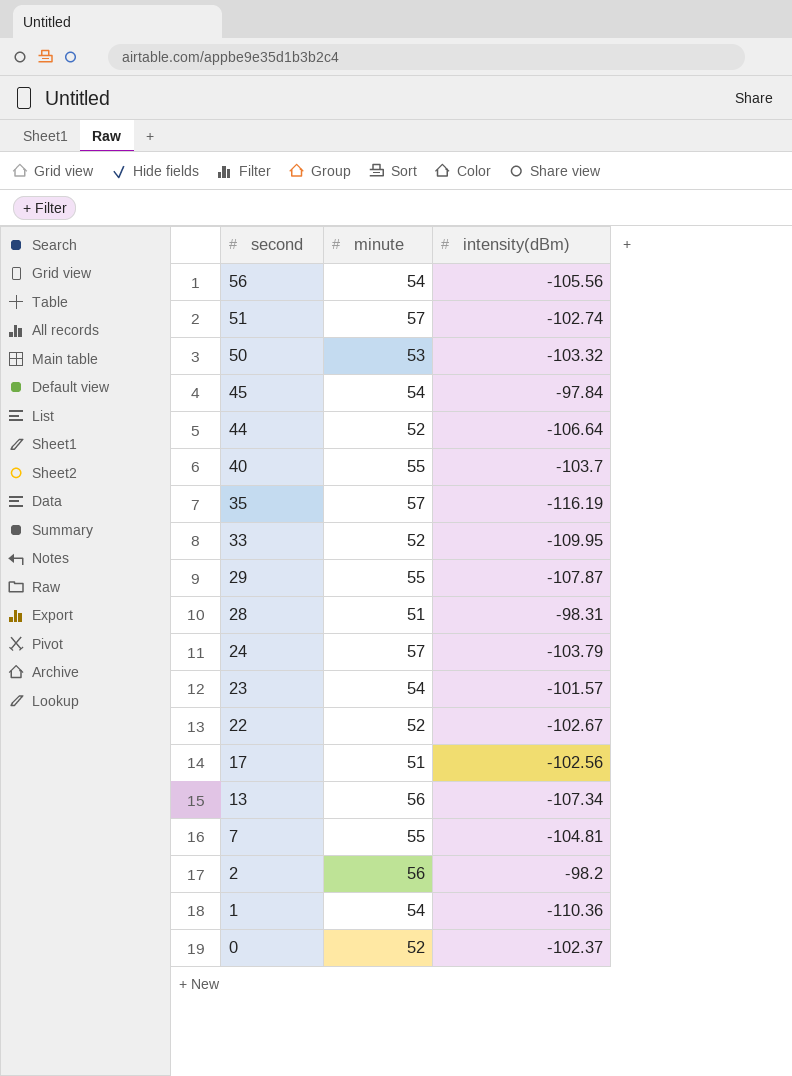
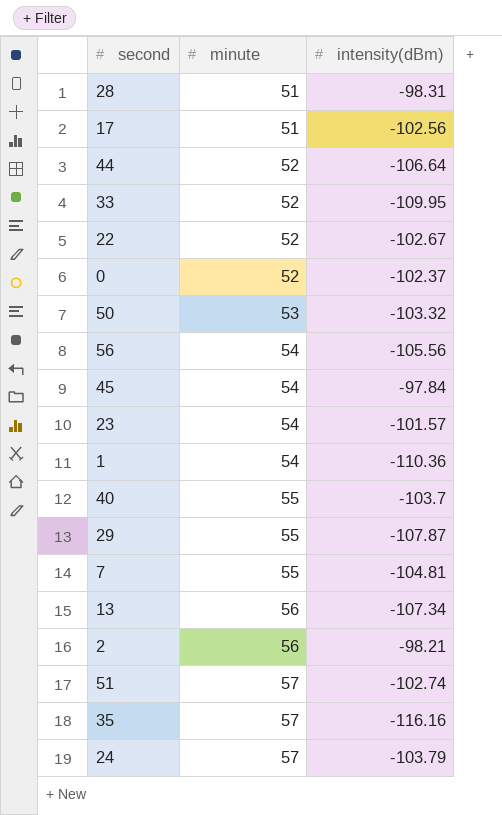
row order: second descending -> minute ascending
2 | intensity(dBm): -98.2 -> -98.21
35 | intensity(dBm): -116.19 -> -116.16

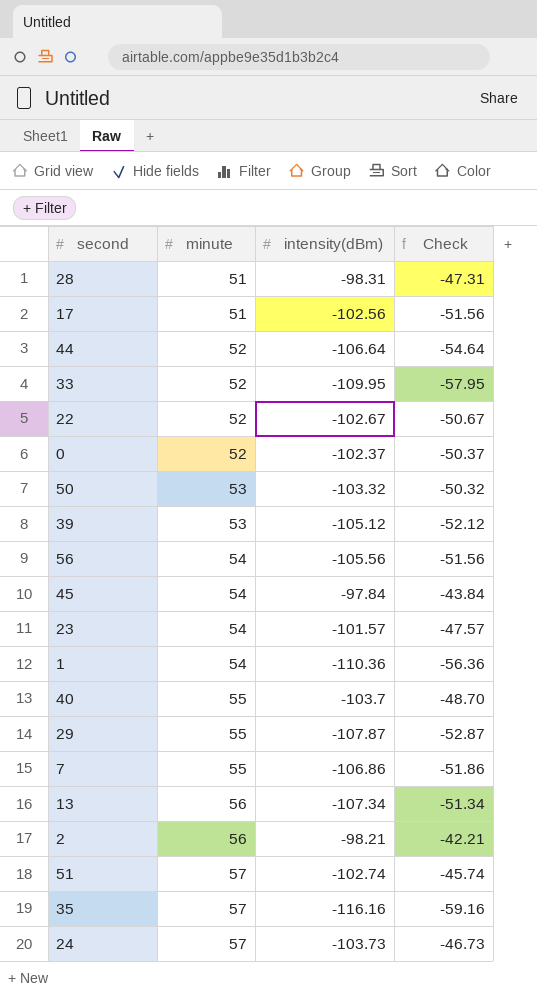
column Check | formula: none -> [minute] + [intensity(dBm)]
row 39: none -> 53 | -105.12 | -52.12
7 | intensity(dBm): -104.81 -> -106.86
24 | intensity(dBm): -103.79 -> -103.73

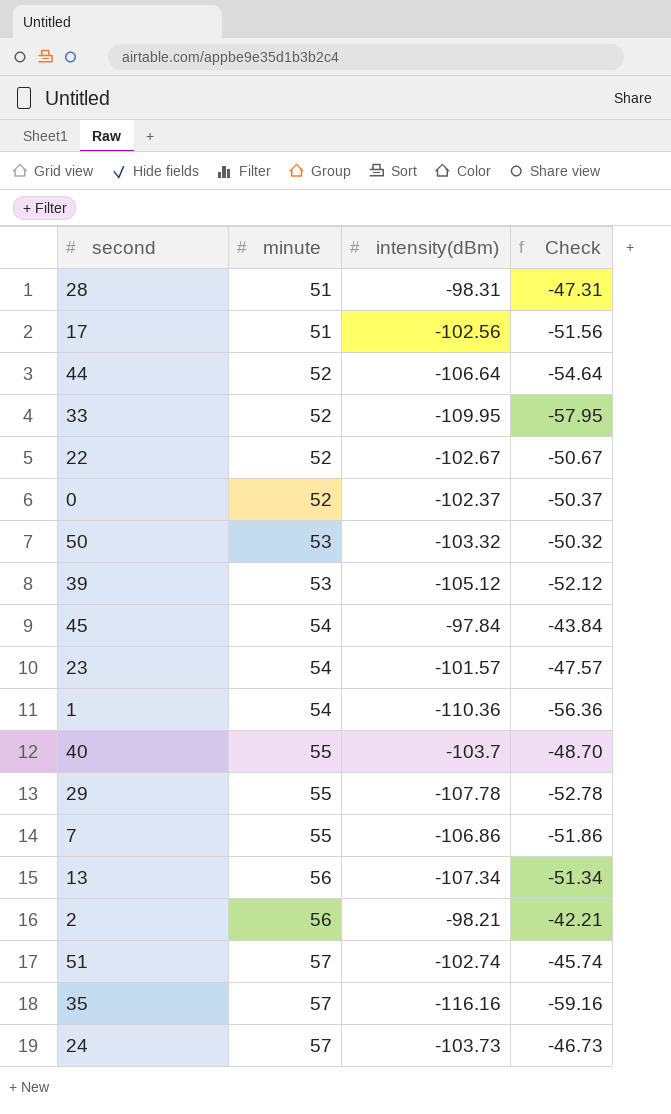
row 56: 54 | -105.56 | -51.56 -> none
29 | intensity(dBm): -107.87 -> -107.78
29 | Check: -52.87 -> -52.78

